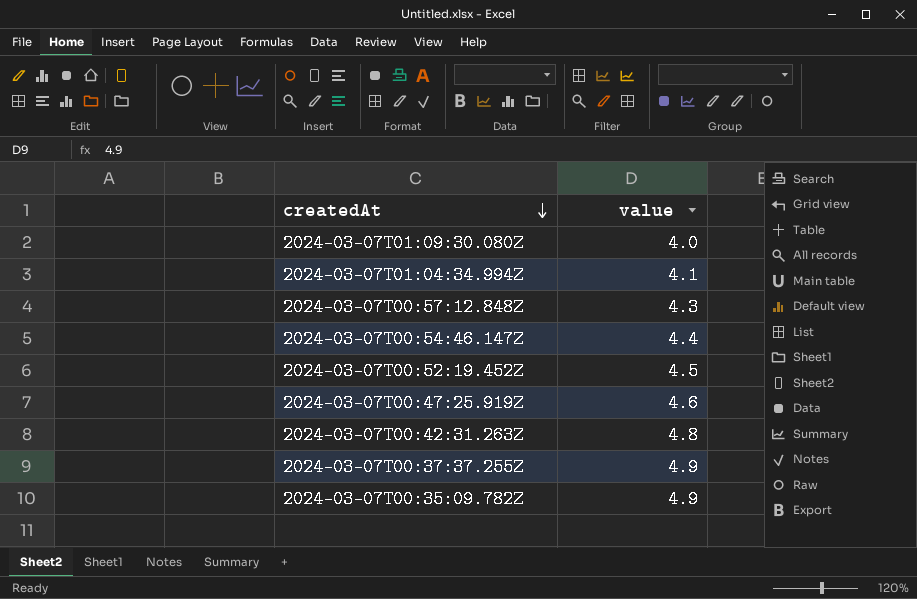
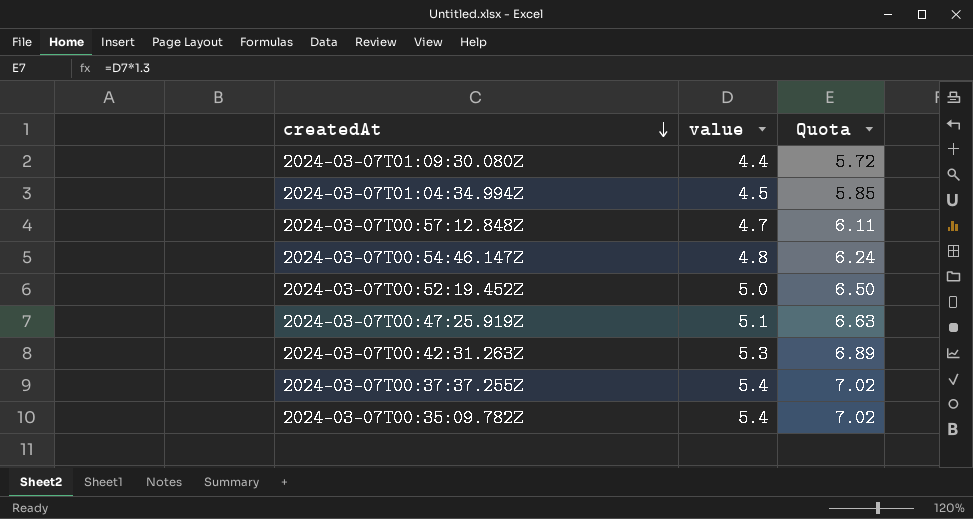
column Quota | formula: none -> [value] * 1.3
2024-03-07T01:09:30.080Z | value: 4.0 -> 4.4
2024-03-07T01:04:34.994Z | value: 4.1 -> 4.5
2024-03-07T00:57:12.848Z | value: 4.3 -> 4.7
2024-03-07T00:54:46.147Z | value: 4.4 -> 4.8
2024-03-07T00:52:19.452Z | value: 4.5 -> 5.0
2024-03-07T00:47:25.919Z | value: 4.6 -> 5.1
2024-03-07T00:42:31.263Z | value: 4.8 -> 5.3
2024-03-07T00:37:37.255Z | value: 4.9 -> 5.4
2024-03-07T00:35:09.782Z | value: 4.9 -> 5.4

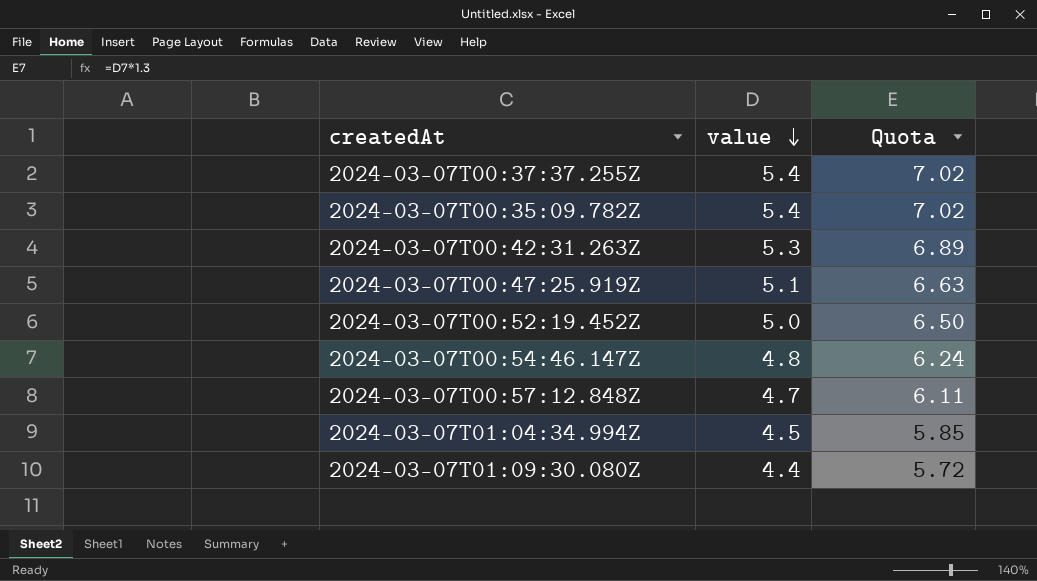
row order: createdAt descending -> value descending

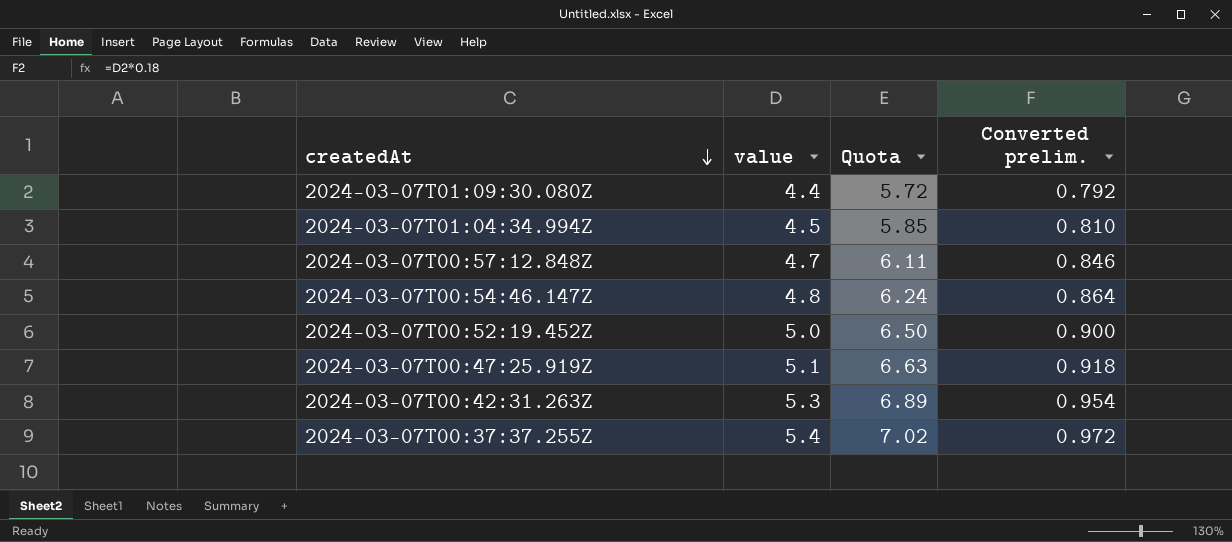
row order: value descending -> createdAt descending
column Converted prelim. | formula: none -> [value] * 0.18
row 2024-03-07T00:35:09.782Z: 5.4 | 7.02 -> none

